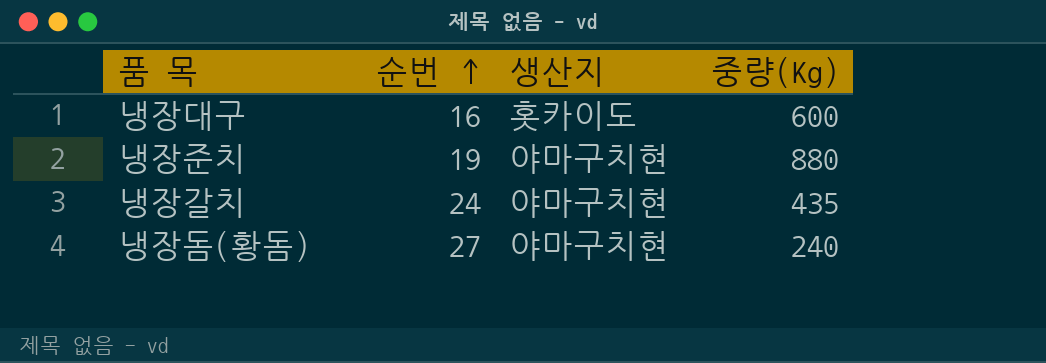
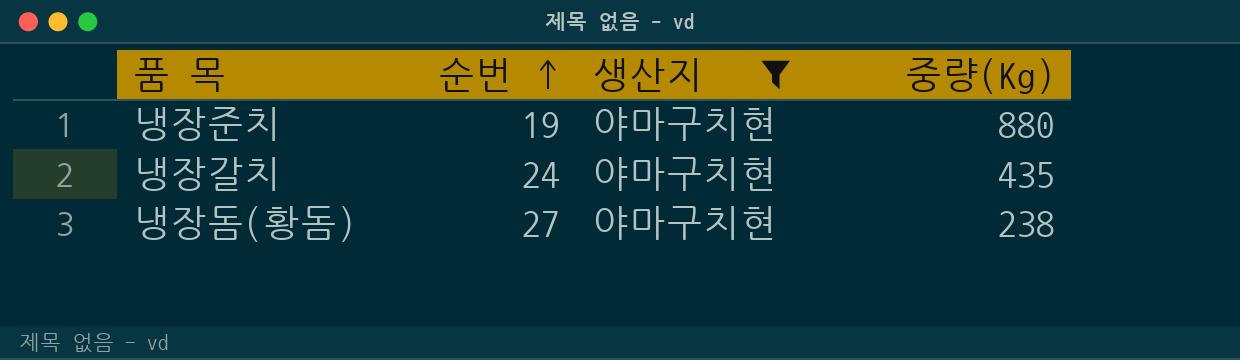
filter: none -> 생산지 = 야마구치현
냉장돔(황돔) | 중량(Kg): 240 -> 238

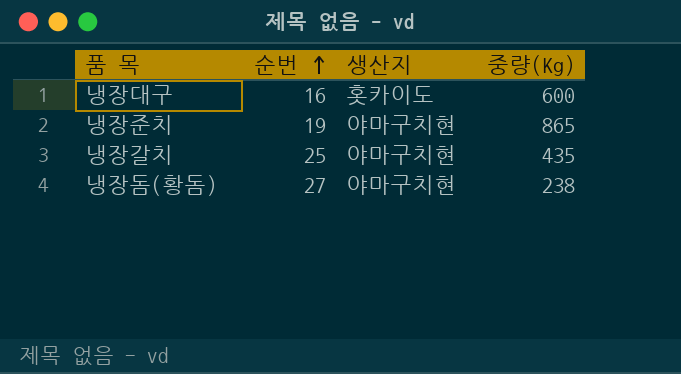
filter: 생산지 = 야마구치현 -> none
냉장준치 | 중량(Kg): 880 -> 865
냉장갈치 | 순번: 24 -> 25

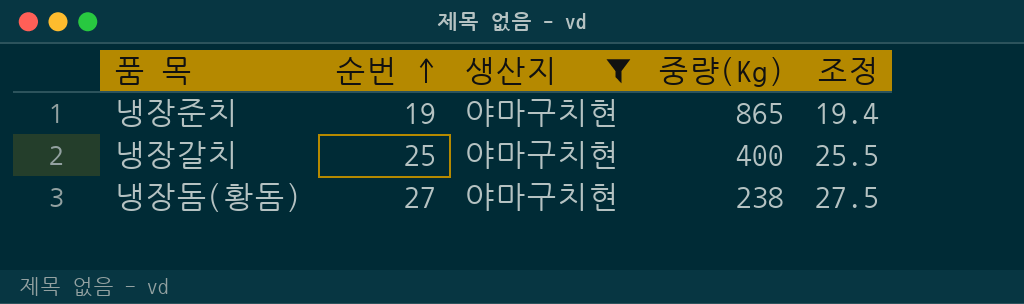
filter: none -> 생산지 = 야마구치현
column 조정 | formula: none -> [순번] * 1.02
냉장갈치 | 중량(Kg): 435 -> 400

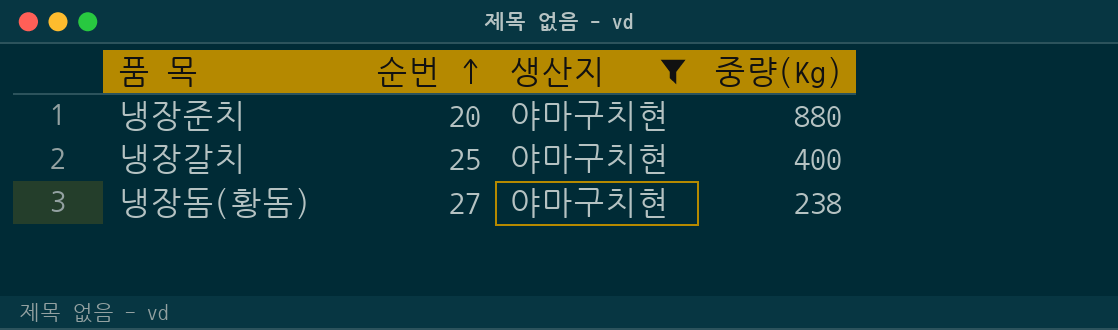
column 조정 | formula: [순번] * 1.02 -> none
냉장준치 | 순번: 19 -> 20
냉장준치 | 중량(Kg): 865 -> 880

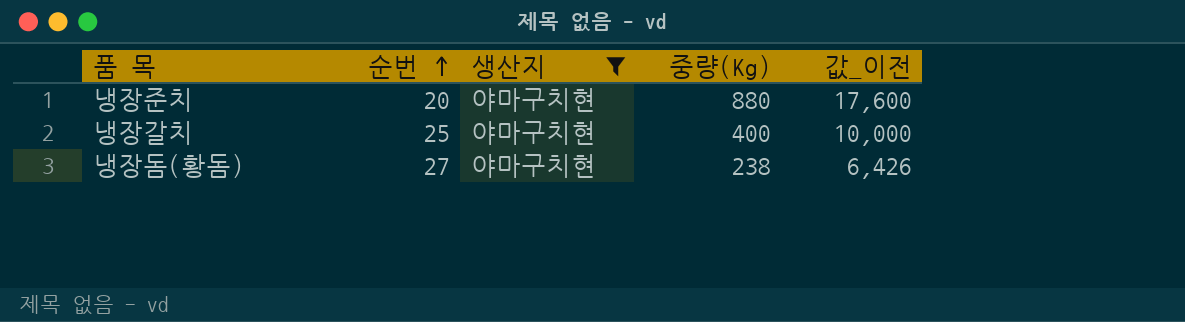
column 값_이전 | formula: none -> [순번] * [중량(Kg)]

